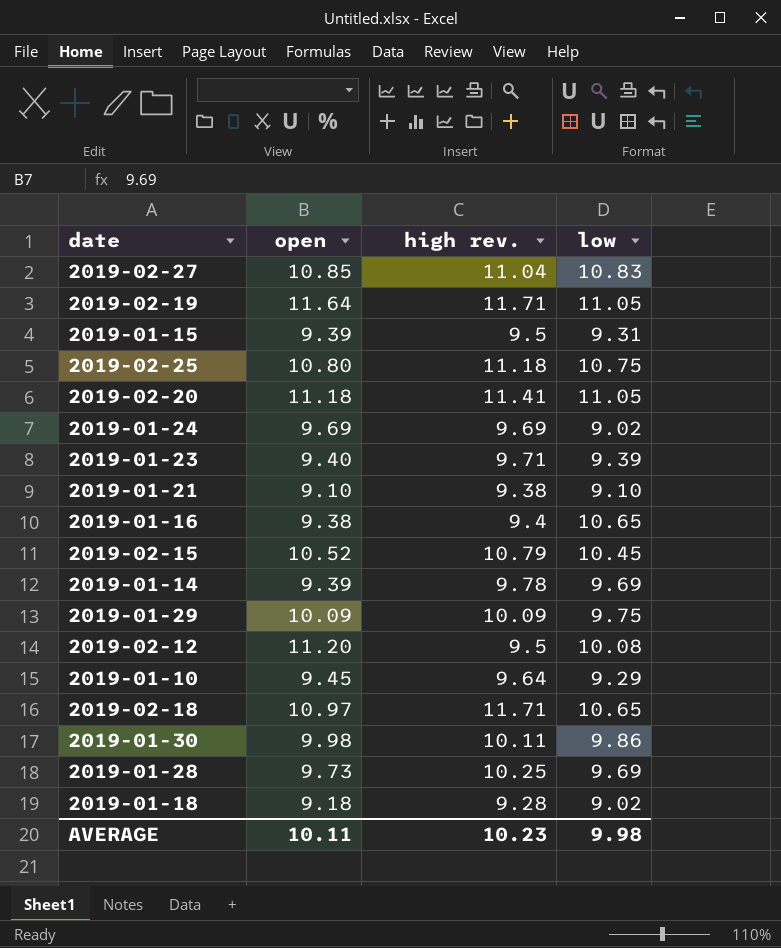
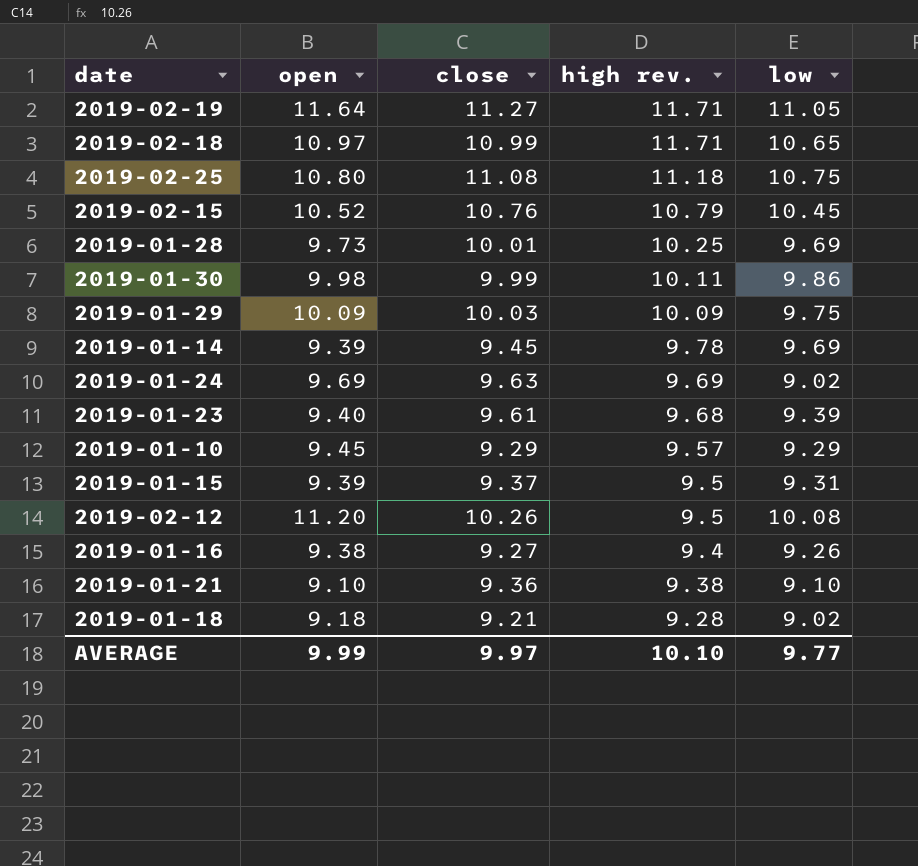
row order: none -> high rev. descending
column close | position: none -> 3
row 2019-02-27: 10.85 | 11.04 | 10.83 -> none
row 2019-02-20: 11.18 | 11.41 | 11.05 -> none
2019-01-23 | high rev.: 9.71 -> 9.68
2019-01-10 | high rev.: 9.64 -> 9.57
2019-01-16 | low: 10.65 -> 9.26
AVERAGE | open: 10.11 -> 9.99
AVERAGE | high rev.: 10.23 -> 10.10
AVERAGE | low: 9.98 -> 9.77

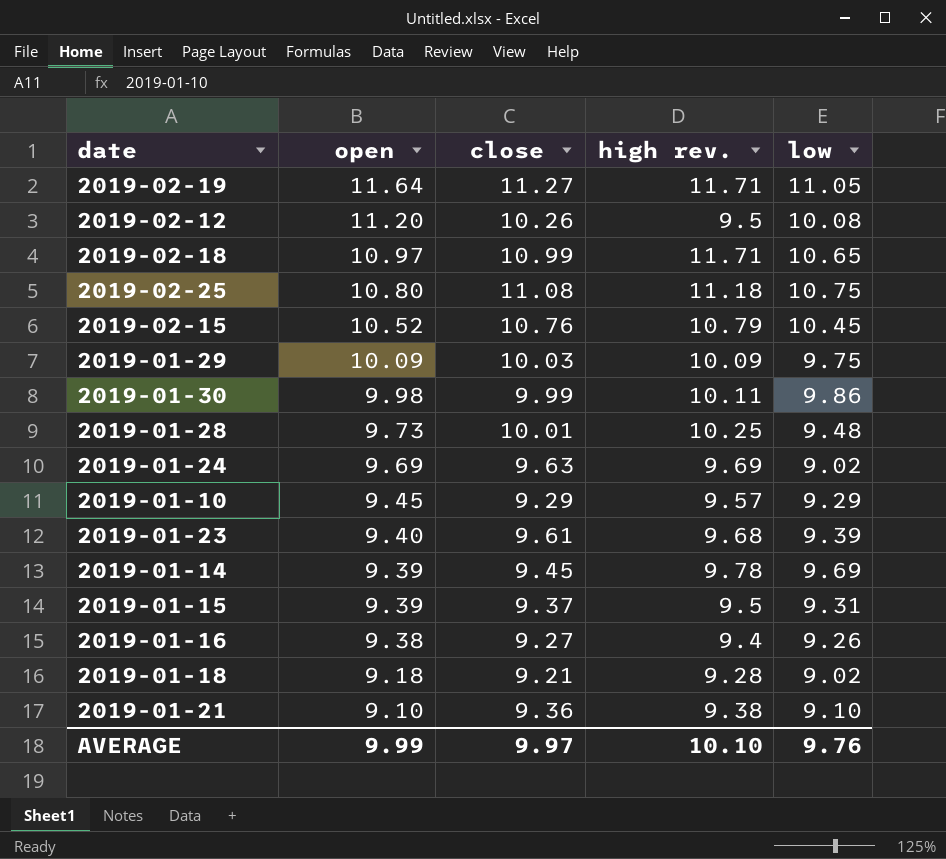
row order: high rev. descending -> open descending
2019-01-28 | low: 9.69 -> 9.48
AVERAGE | low: 9.77 -> 9.76

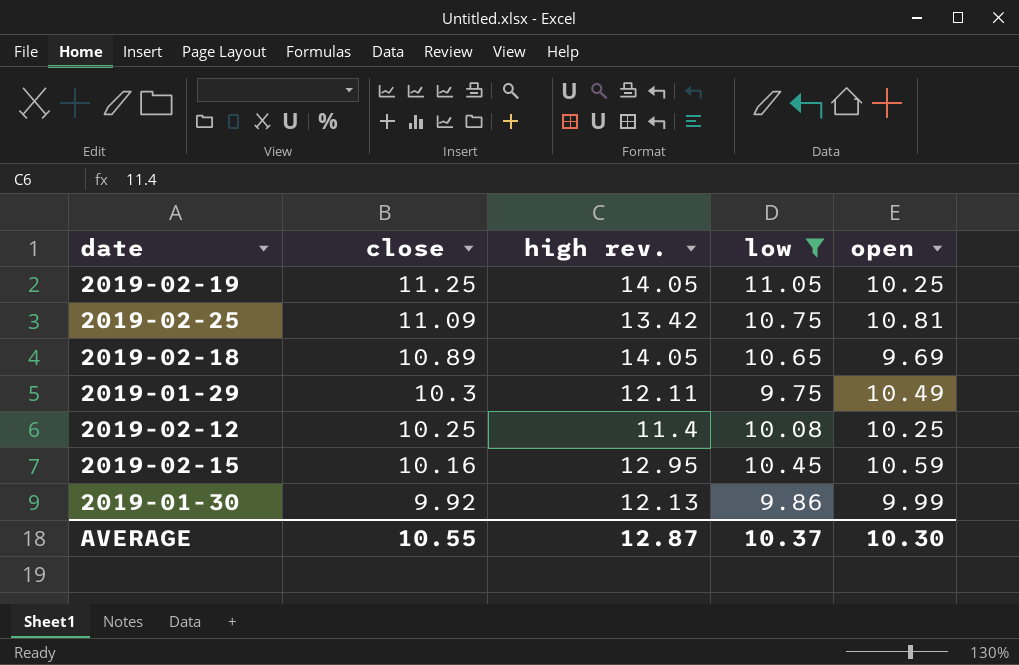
filter: none -> low >= 9.75
row order: open descending -> close descending
column open | position: 2 -> 5
2019-02-19 | close: 11.27 -> 11.25
2019-02-19 | high rev.: 11.71 -> 14.05
2019-02-19 | open: 11.64 -> 10.25
2019-02-25 | close: 11.08 -> 11.09
2019-02-25 | high rev.: 11.18 -> 13.42
2019-02-25 | open: 10.80 -> 10.81
2019-02-18 | close: 10.99 -> 10.89
2019-02-18 | high rev.: 11.71 -> 14.05
2019-02-18 | open: 10.97 -> 9.69
2019-01-29 | close: 10.03 -> 10.3
2019-01-29 | high rev.: 10.09 -> 12.11
2019-01-29 | open: 10.09 -> 10.49
2019-02-12 | close: 10.26 -> 10.25
2019-02-12 | high rev.: 9.5 -> 11.4
2019-02-12 | open: 11.20 -> 10.25
2019-02-15 | close: 10.76 -> 10.16
2019-02-15 | high rev.: 10.79 -> 12.95
2019-02-15 | open: 10.52 -> 10.59
2019-01-30 | close: 9.99 -> 9.92
2019-01-30 | high rev.: 10.11 -> 12.13
2019-01-30 | open: 9.98 -> 9.99
AVERAGE | close: 9.97 -> 10.55
AVERAGE | high rev.: 10.10 -> 12.87
AVERAGE | low: 9.76 -> 10.37
AVERAGE | open: 9.99 -> 10.30

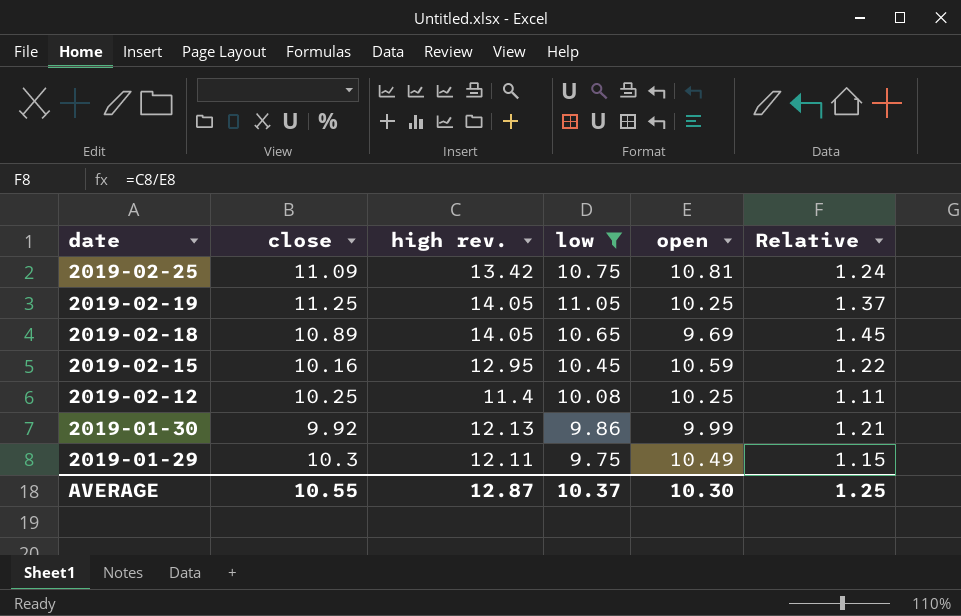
row order: close descending -> date descending
column Relative | formula: none -> [high rev.] / [open]

